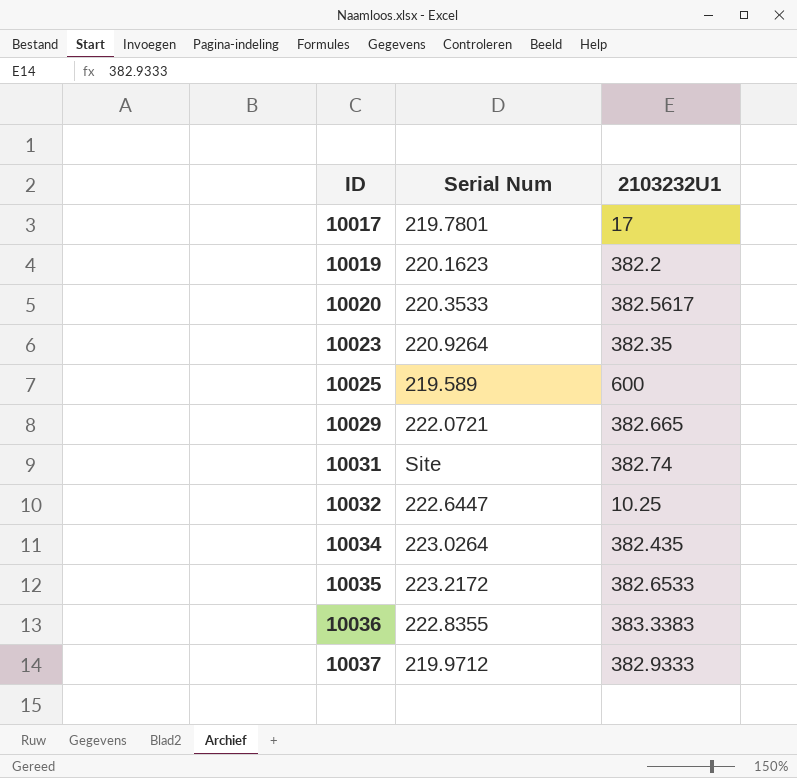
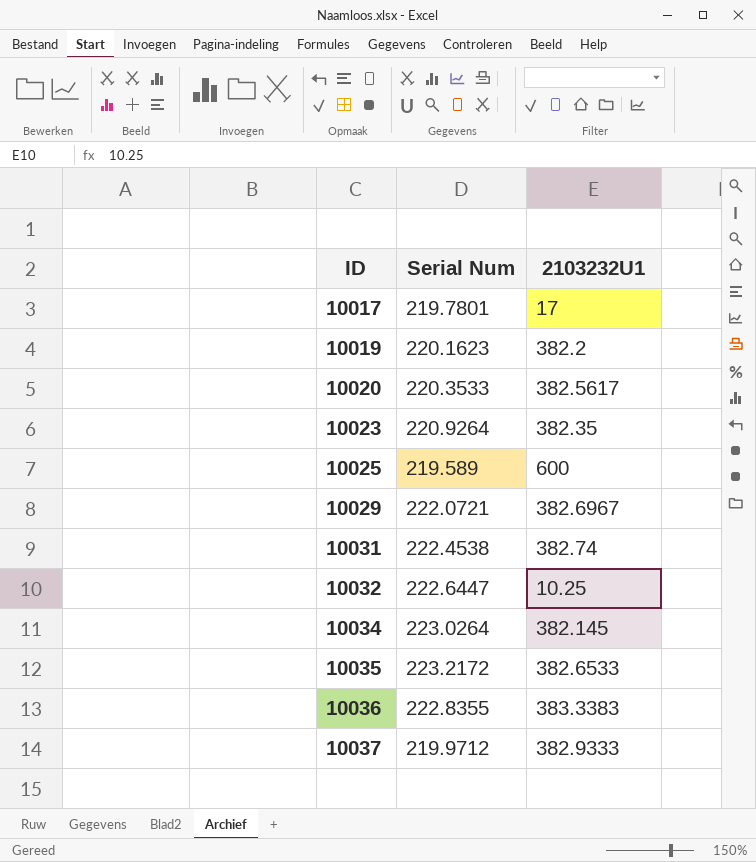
10029 | 2103232U1: 382.665 -> 382.6967
10031 | Serial Num: Site -> 222.4538
10034 | 2103232U1: 382.435 -> 382.145

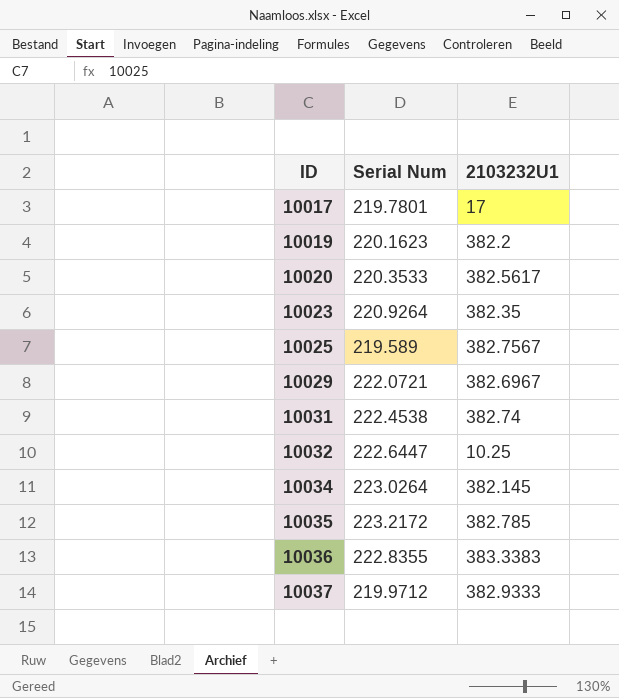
10025 | 2103232U1: 600 -> 382.7567
10035 | 2103232U1: 382.6533 -> 382.785

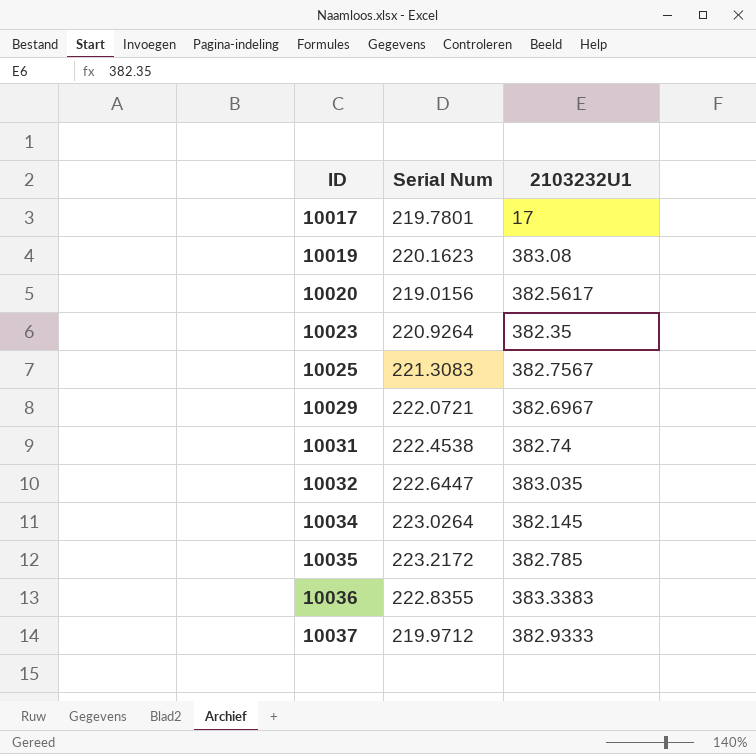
10019 | 2103232U1: 382.2 -> 383.08
10020 | Serial Num: 220.3533 -> 219.0156
10025 | Serial Num: 219.589 -> 221.3083
10032 | 2103232U1: 10.25 -> 383.035

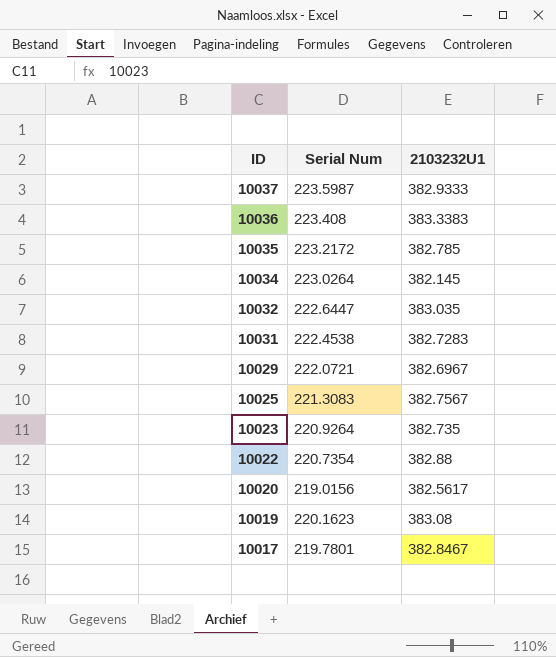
row order: ID ascending -> ID descending
10037 | Serial Num: 219.9712 -> 223.5987
10036 | Serial Num: 222.8355 -> 223.408
10031 | 2103232U1: 382.74 -> 382.7283
10023 | 2103232U1: 382.35 -> 382.735
row 10022: none -> 220.7354 | 382.88
10017 | 2103232U1: 17 -> 382.8467

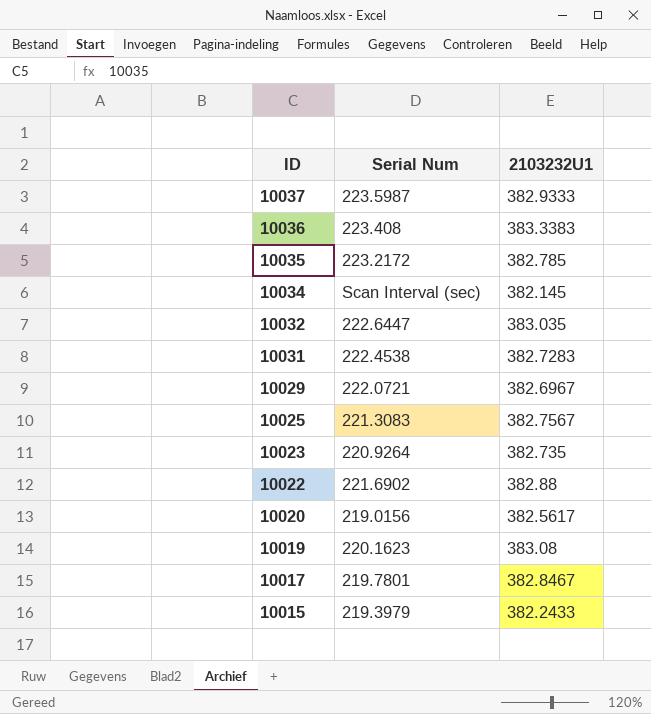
10034 | Serial Num: 223.0264 -> Scan Interval (sec)
10022 | Serial Num: 220.7354 -> 221.6902
row 10015: none -> 219.3979 | 382.2433

